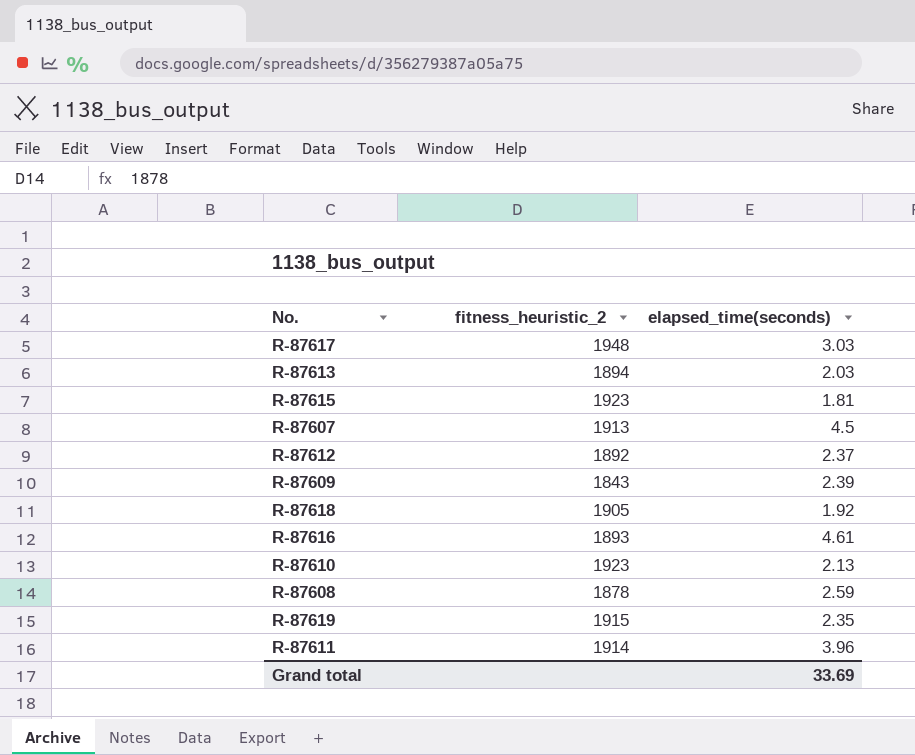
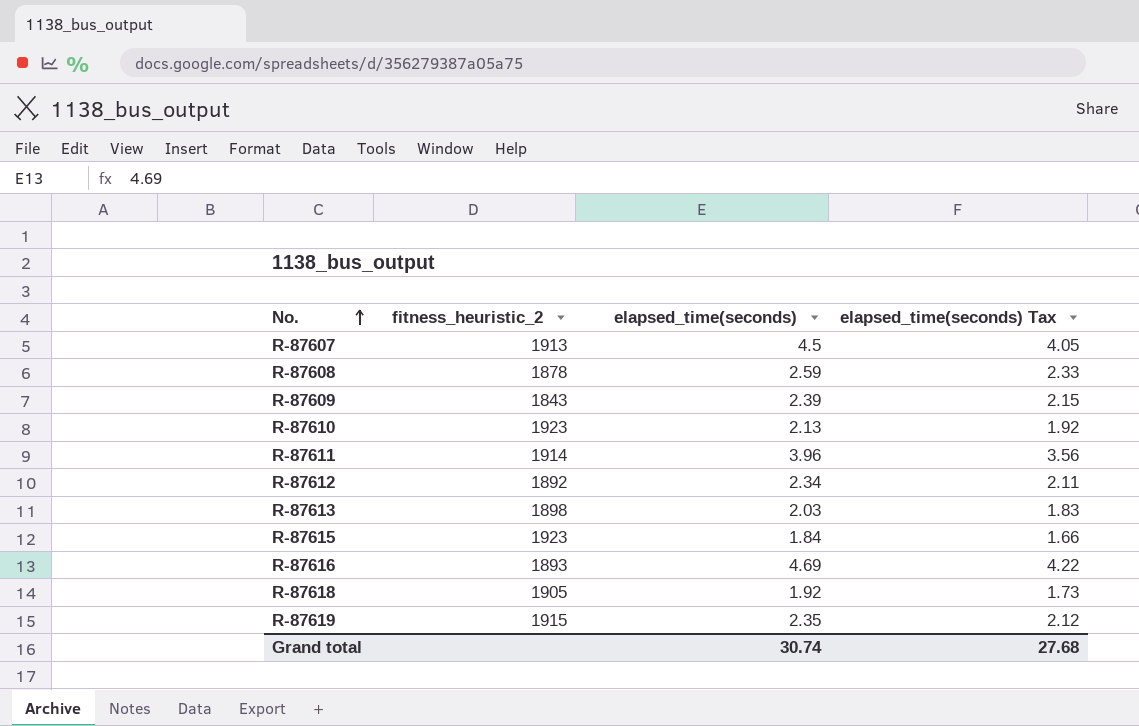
row order: none -> No. ascending
column elapsed_time(seconds) Tax | formula: none -> [elapsed_time(seconds)] * 0.9
row R-87617: 1948 | 3.03 -> none
R-87612 | elapsed_time(seconds): 2.37 -> 2.34
R-87613 | fitness_heuristic_2: 1894 -> 1898
R-87615 | elapsed_time(seconds): 1.81 -> 1.84
R-87616 | elapsed_time(seconds): 4.61 -> 4.69
Grand total | elapsed_time(seconds): 33.69 -> 30.74

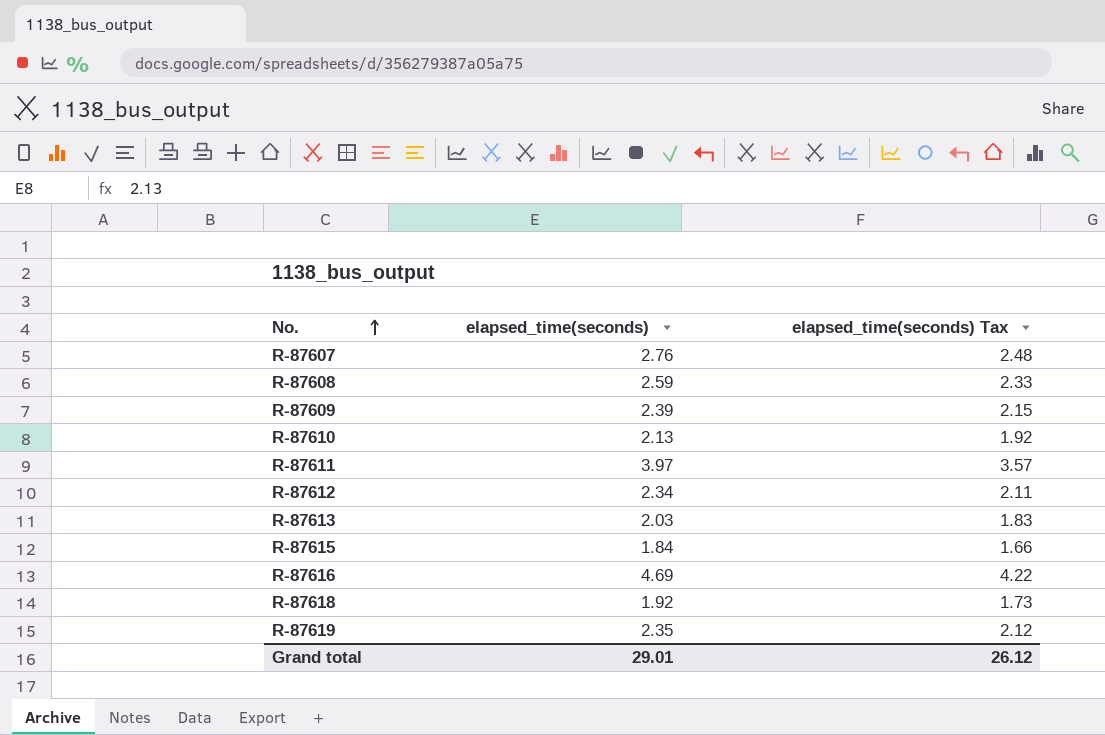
column fitness_heuristic_2 | position: 2 -> none
R-87607 | elapsed_time(seconds): 4.5 -> 2.76
R-87607 | elapsed_time(seconds) Tax: 4.05 -> 2.48
R-87611 | elapsed_time(seconds): 3.96 -> 3.97
R-87611 | elapsed_time(seconds) Tax: 3.56 -> 3.57
Grand total | elapsed_time(seconds): 30.74 -> 29.01
Grand total | elapsed_time(seconds) Tax: 27.68 -> 26.12

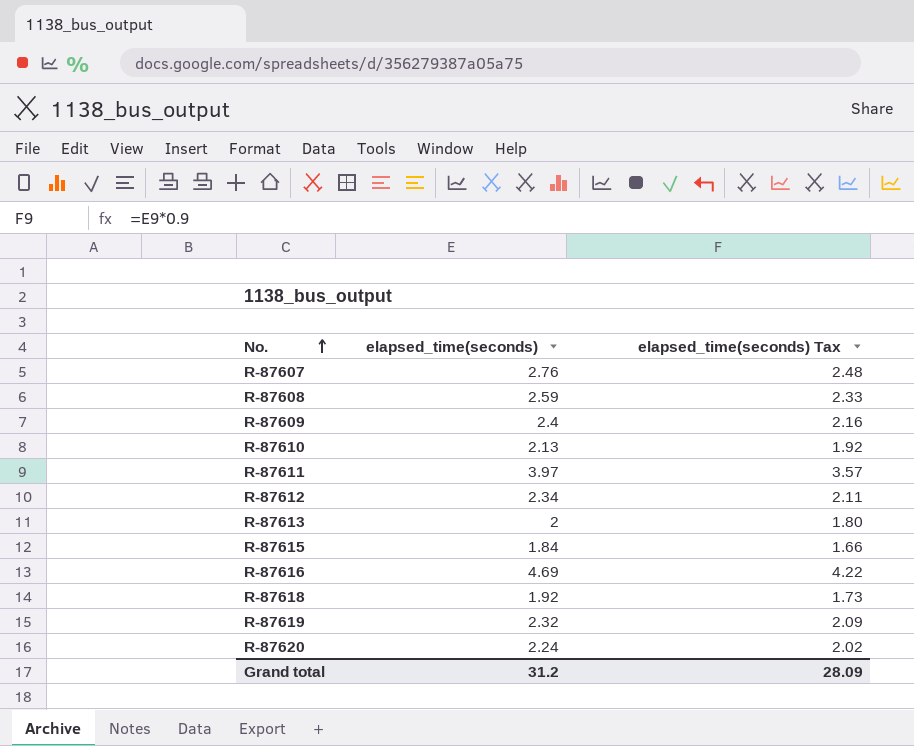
R-87609 | elapsed_time(seconds): 2.39 -> 2.4
R-87609 | elapsed_time(seconds) Tax: 2.15 -> 2.16
R-87613 | elapsed_time(seconds): 2.03 -> 2
R-87613 | elapsed_time(seconds) Tax: 1.83 -> 1.80
R-87619 | elapsed_time(seconds): 2.35 -> 2.32
R-87619 | elapsed_time(seconds) Tax: 2.12 -> 2.09
row R-87620: none -> 2.24 | 2.02
Grand total | elapsed_time(seconds): 29.01 -> 31.2
Grand total | elapsed_time(seconds) Tax: 26.12 -> 28.09

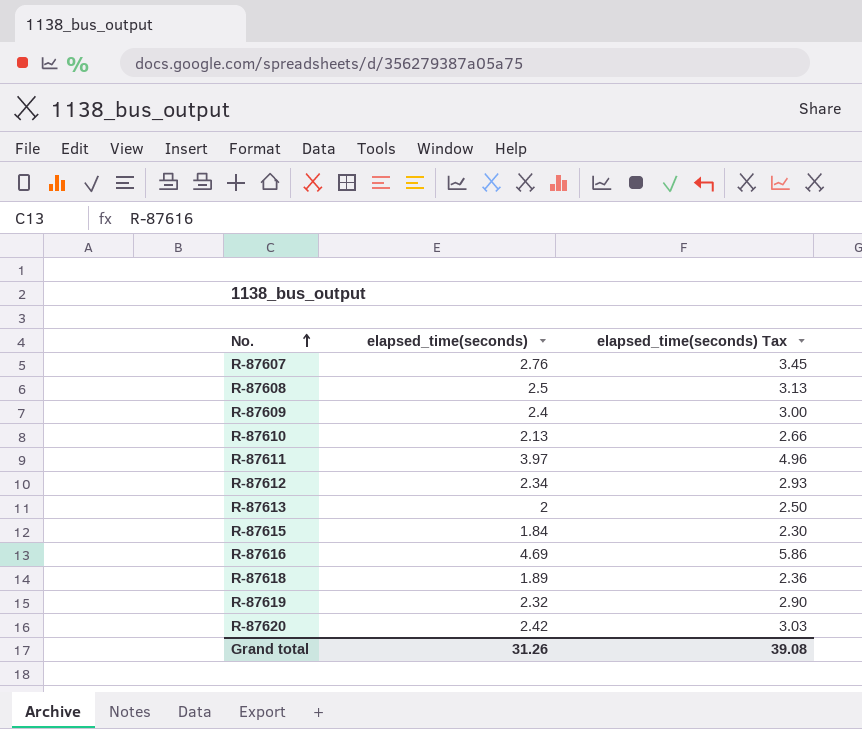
column elapsed_time(seconds) Tax | formula: [elapsed_time(seconds)] * 0.9 -> [elapsed_time(seconds)] * 1.25
R-87608 | elapsed_time(seconds): 2.59 -> 2.5
R-87618 | elapsed_time(seconds): 1.92 -> 1.89
R-87620 | elapsed_time(seconds): 2.24 -> 2.42
Grand total | elapsed_time(seconds): 31.2 -> 31.26
Grand total | elapsed_time(seconds) Tax: 28.09 -> 39.08

